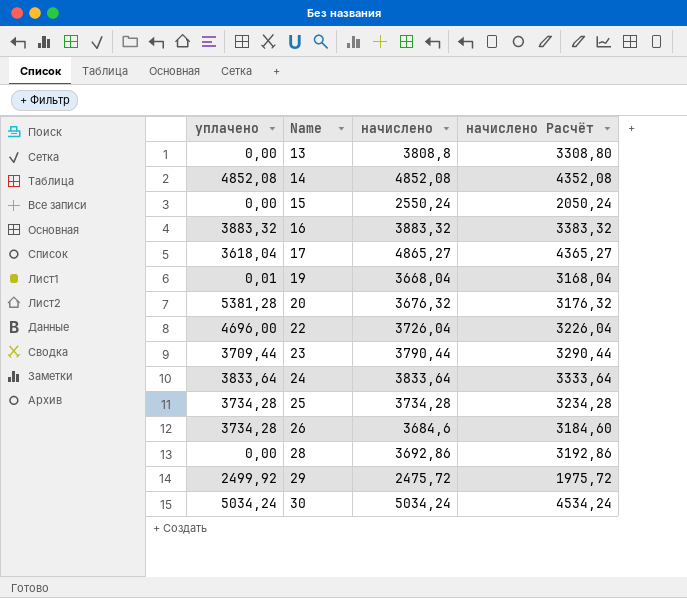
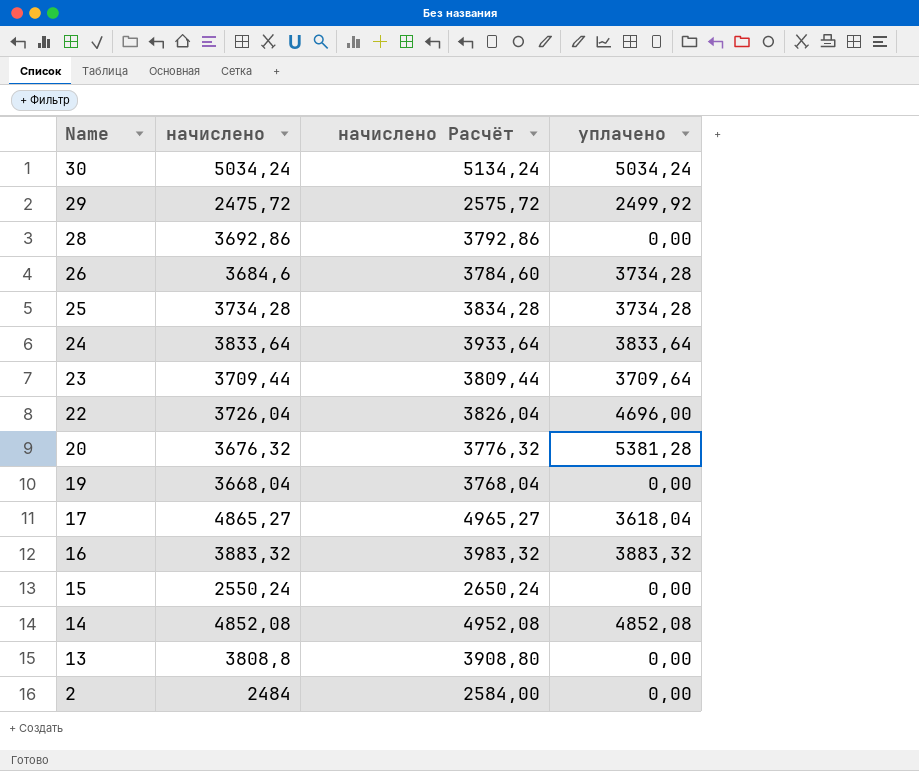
row order: Name ascending -> Name descending
column начислено Расчёт | formula: [начислено] - 500 -> [начислено] + 100
column уплачено | position: 1 -> 4
23 | начислено: 3790,44 -> 3709,44
23 | уплачено: 3709,44 -> 3709,64
19 | уплачено: 0,01 -> 0,00
row 2: none -> 2484 | 2584,00 | 0,00

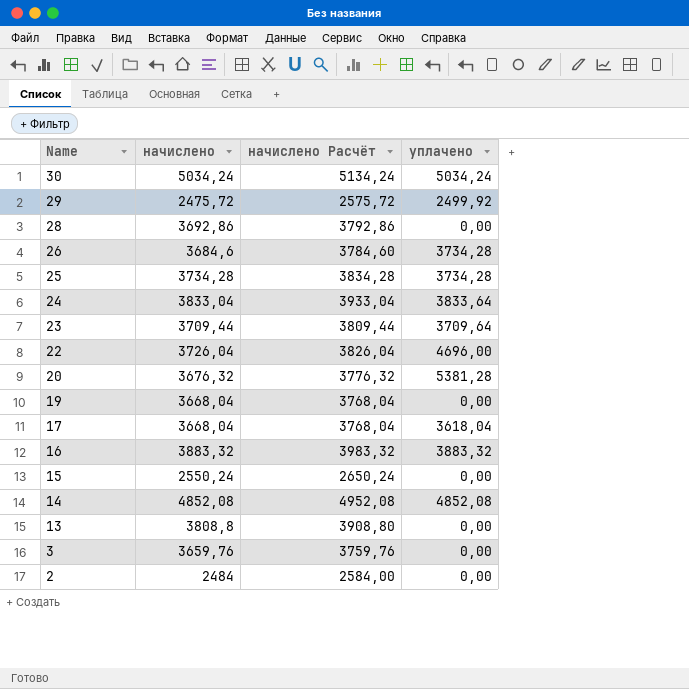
24 | начислено: 3833,64 -> 3833,04
24 | начислено Расчёт: 3933,64 -> 3933,04
17 | начислено: 4865,27 -> 3668,04
17 | начислено Расчёт: 4965,27 -> 3768,04
row 3: none -> 3659,76 | 3759,76 | 0,00

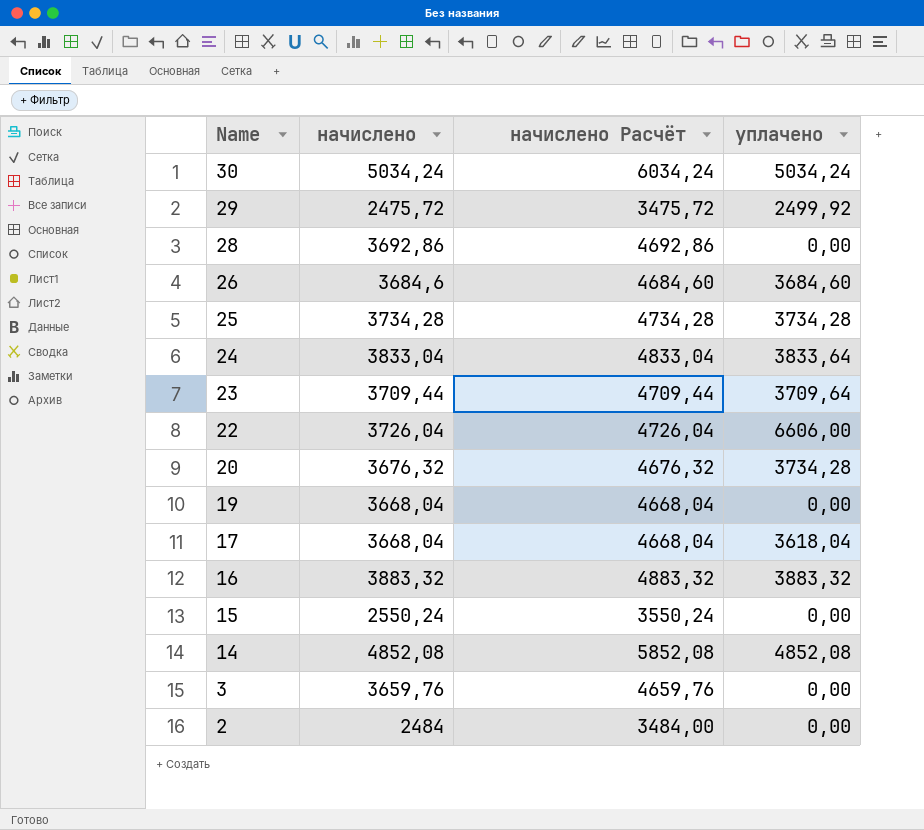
column начислено Расчёт | formula: [начислено] + 100 -> [начислено] + 1000
row 13: 3808,8 | 3908,80 | 0,00 -> none
26 | уплачено: 3734,28 -> 3684,60
22 | уплачено: 4696,00 -> 6606,00
20 | уплачено: 5381,28 -> 3734,28

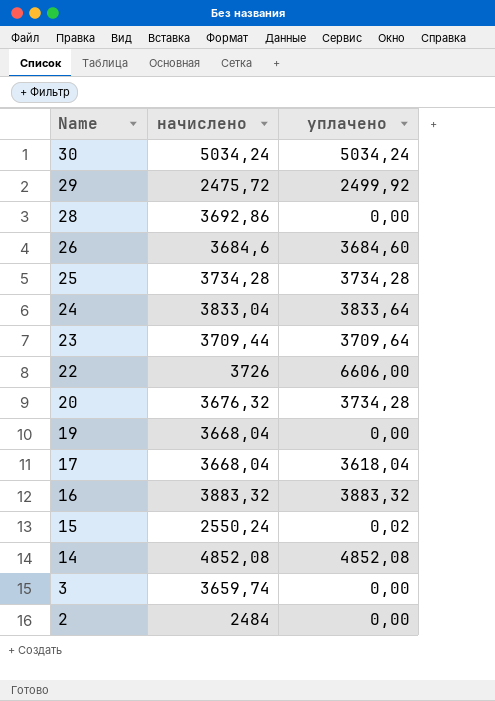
column начислено Расчёт | formula: [начислено] + 1000 -> none
22 | начислено: 3726,04 -> 3726
15 | уплачено: 0,00 -> 0,02
3 | начислено: 3659,76 -> 3659,74

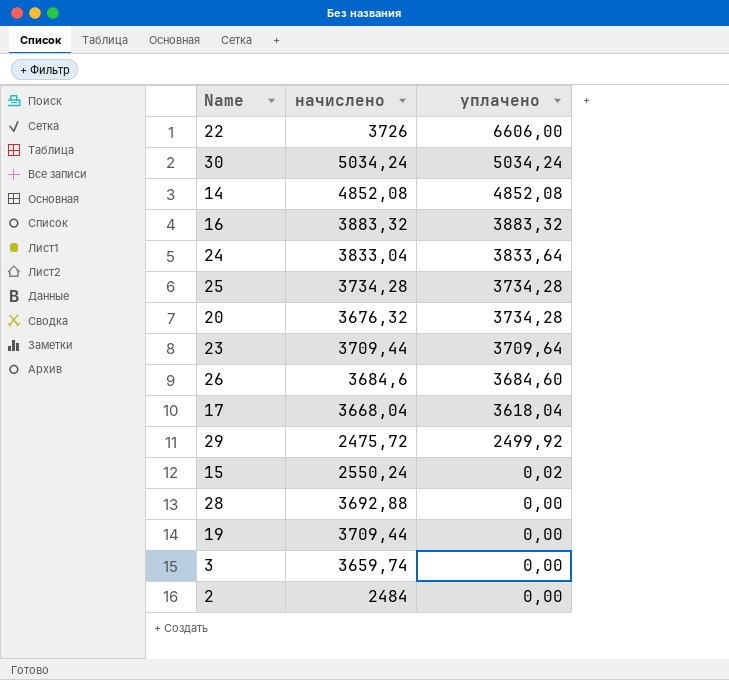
row order: Name descending -> уплачено descending
28 | начислено: 3692,86 -> 3692,88
19 | начислено: 3668,04 -> 3709,44

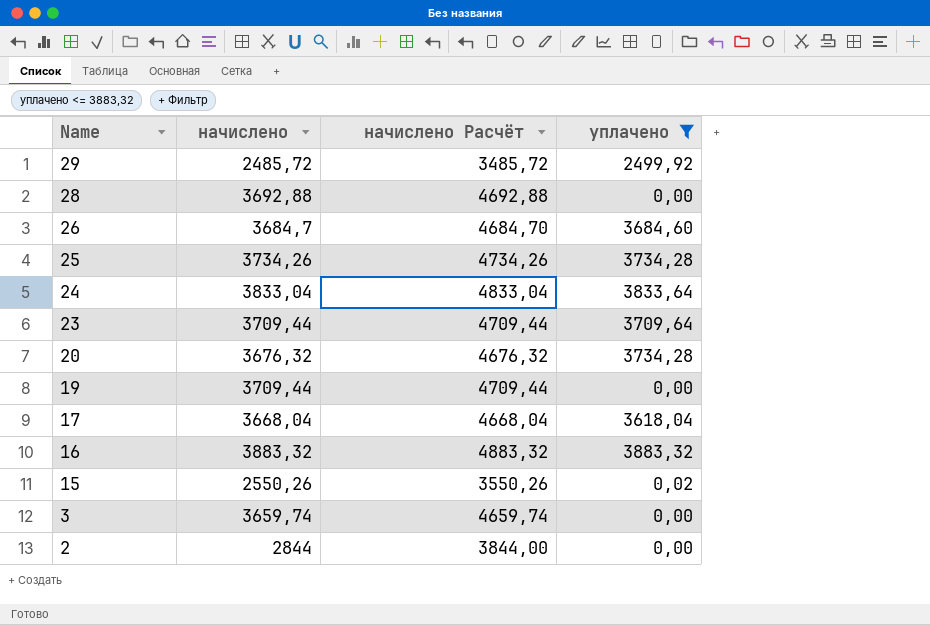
filter: none -> уплачено <= 3883,32
row order: уплачено descending -> Name descending
column начислено Расчёт | formula: none -> [начислено] + 1000
29 | начислено: 2475,72 -> 2485,72
26 | начислено: 3684,6 -> 3684,7
25 | начислено: 3734,28 -> 3734,26
15 | начислено: 2550,24 -> 2550,26
2 | начислено: 2484 -> 2844

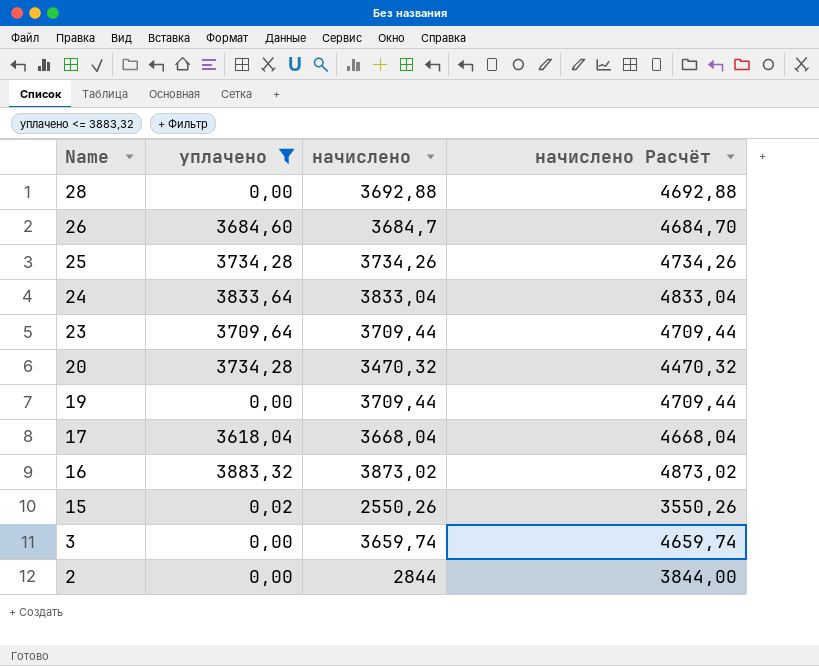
column уплачено | position: 4 -> 2
row 29: 2485,72 | 3485,72 | 2499,92 -> none
20 | начислено: 3676,32 -> 3470,32
20 | начислено Расчёт: 4676,32 -> 4470,32
16 | начислено: 3883,32 -> 3873,02
16 | начислено Расчёт: 4883,32 -> 4873,02

